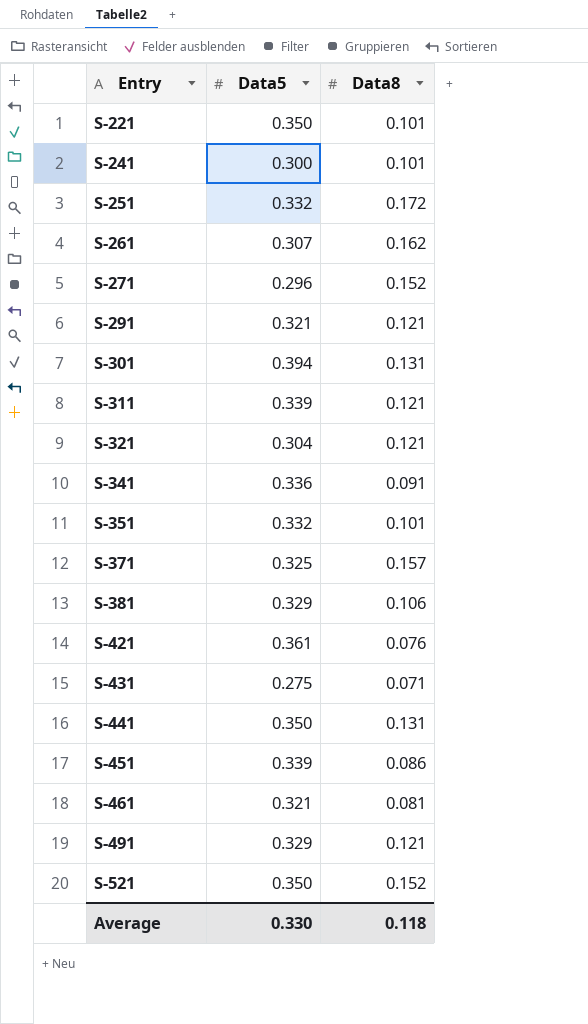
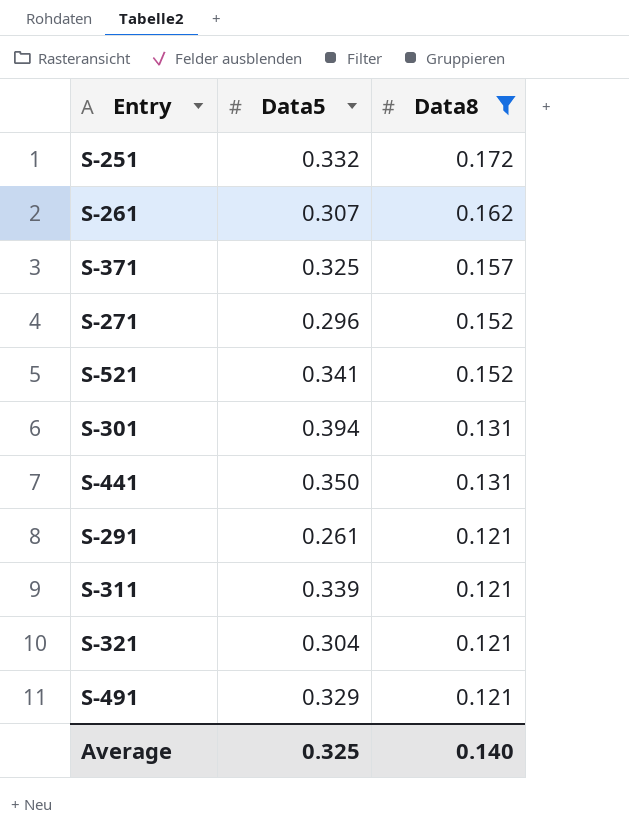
filter: none -> Data8 >= 0.121
row order: Entry ascending -> Data8 descending
S-521 | Data5: 0.350 -> 0.341
S-291 | Data5: 0.321 -> 0.261
Average | Data5: 0.330 -> 0.325
Average | Data8: 0.118 -> 0.140

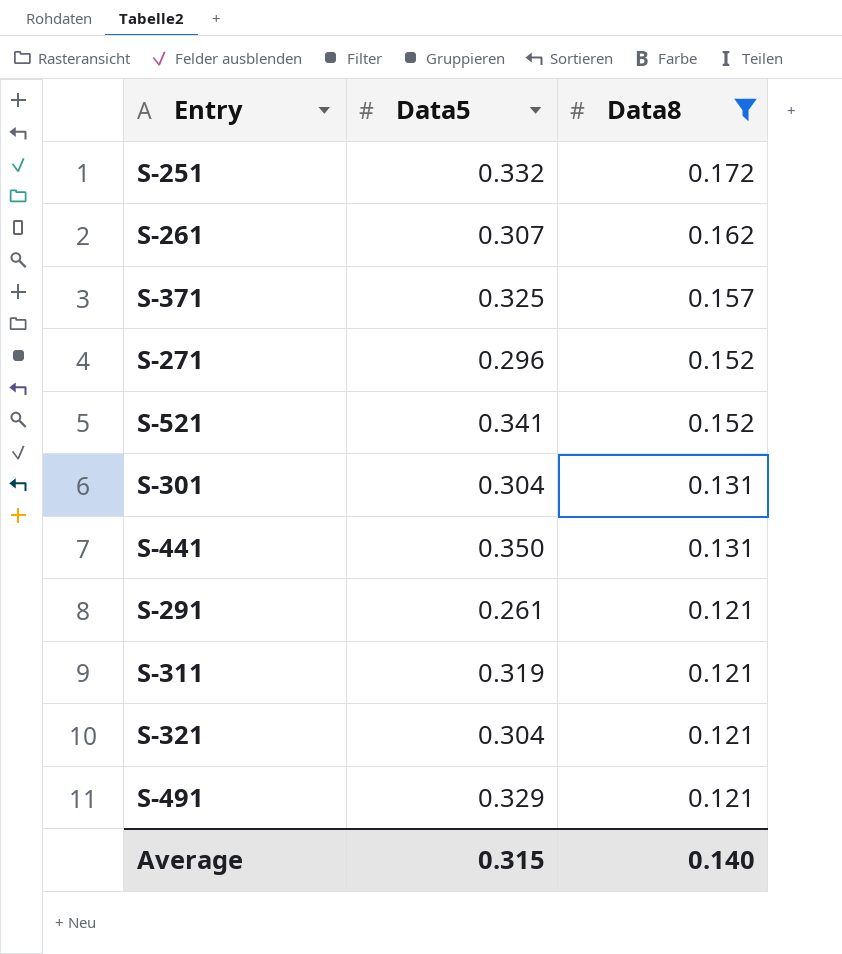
S-301 | Data5: 0.394 -> 0.304
S-311 | Data5: 0.339 -> 0.319
Average | Data5: 0.325 -> 0.315

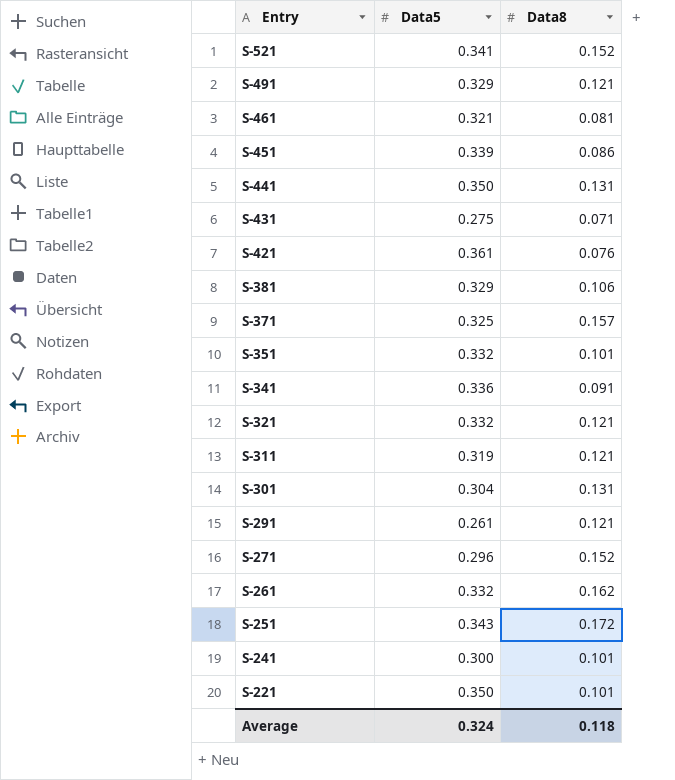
filter: Data8 >= 0.121 -> none
row order: Data8 descending -> Entry descending
S-321 | Data5: 0.304 -> 0.332
S-261 | Data5: 0.307 -> 0.332
S-251 | Data5: 0.332 -> 0.343
Average | Data5: 0.315 -> 0.324
Average | Data8: 0.140 -> 0.118

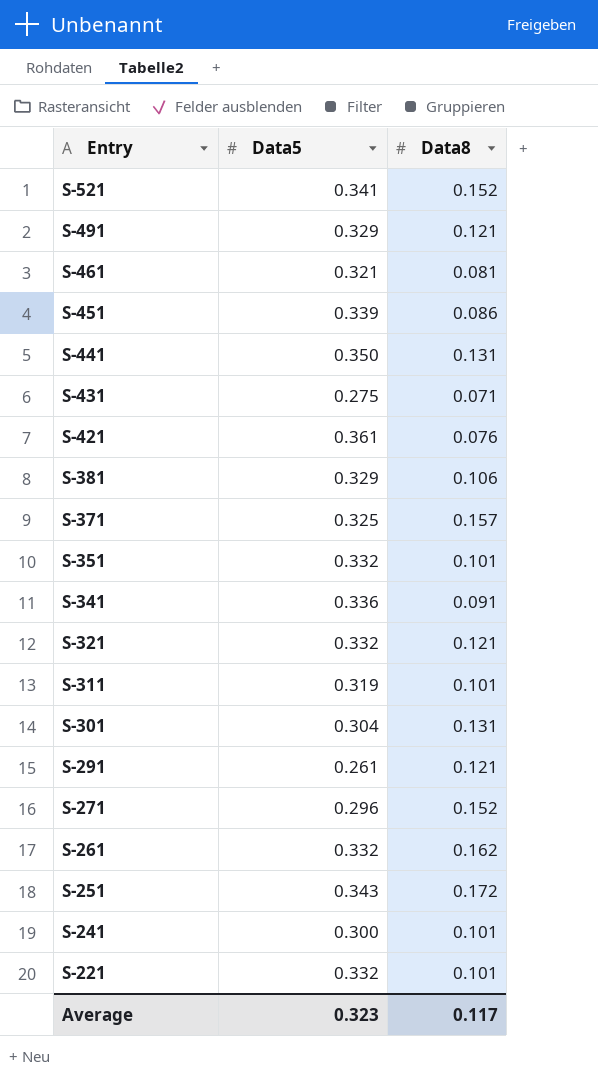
S-311 | Data8: 0.121 -> 0.101
S-221 | Data5: 0.350 -> 0.332
Average | Data5: 0.324 -> 0.323
Average | Data8: 0.118 -> 0.117

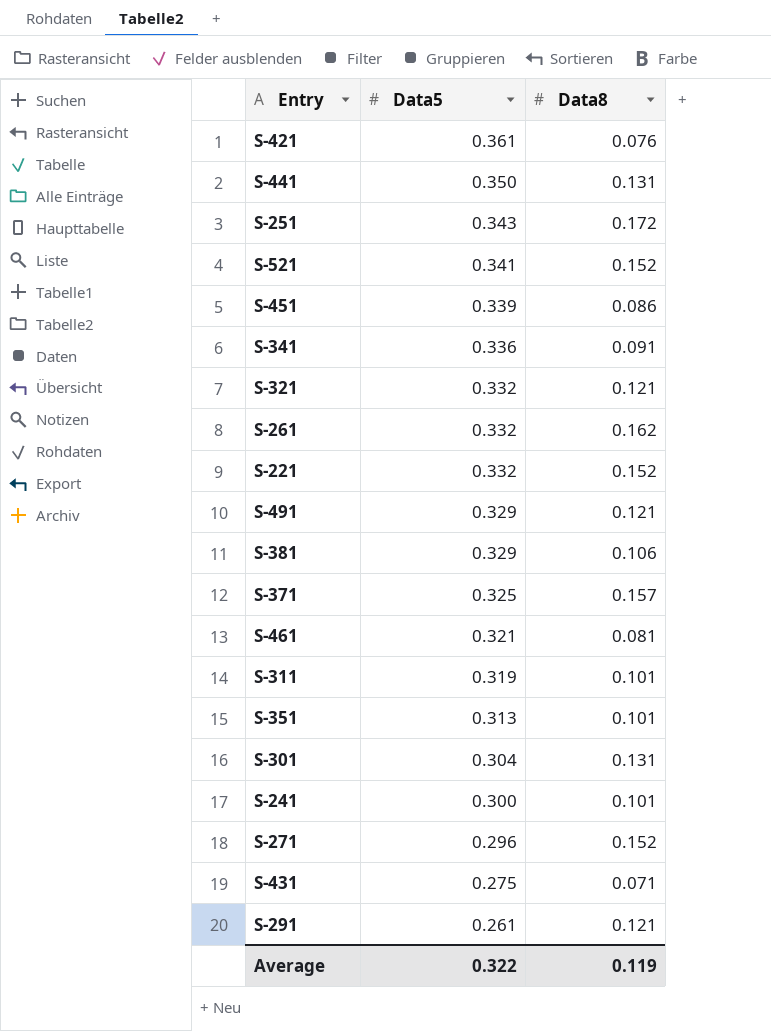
row order: Entry descending -> Data5 descending
S-221 | Data8: 0.101 -> 0.152
S-351 | Data5: 0.332 -> 0.313
Average | Data5: 0.323 -> 0.322
Average | Data8: 0.117 -> 0.119

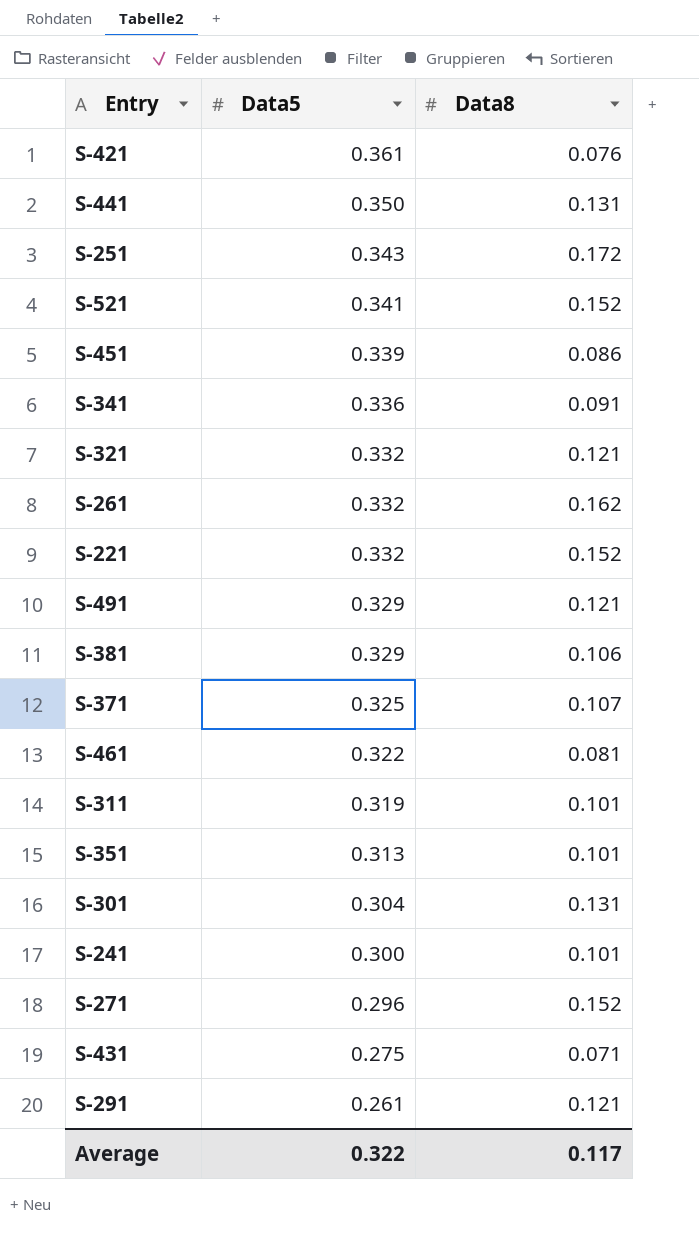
S-371 | Data8: 0.157 -> 0.107
S-461 | Data5: 0.321 -> 0.322
Average | Data8: 0.119 -> 0.117

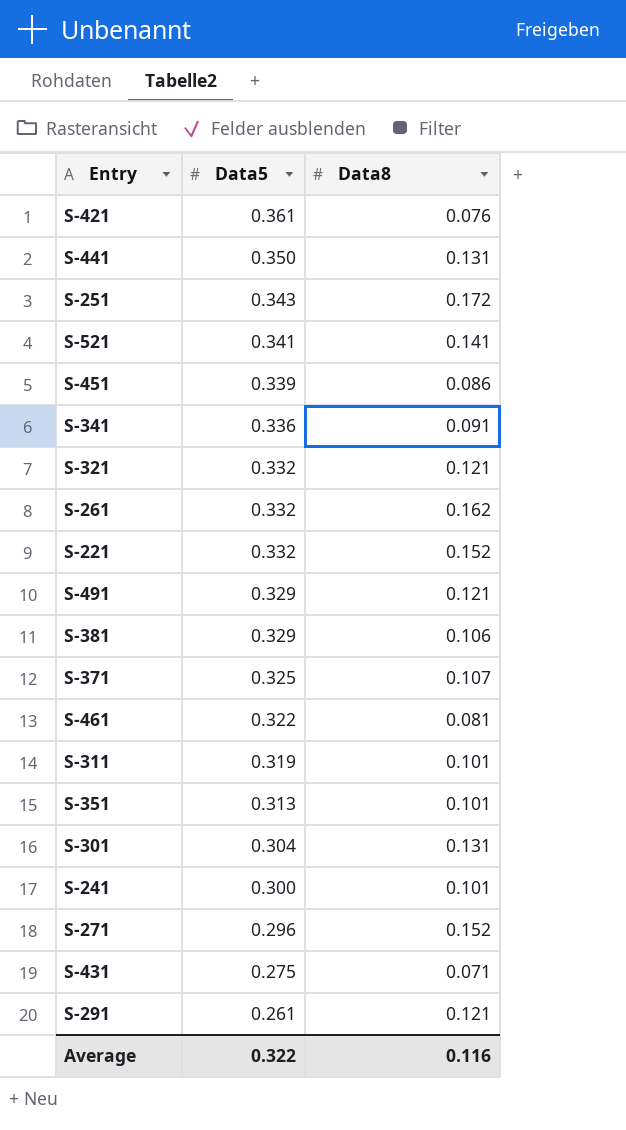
S-521 | Data8: 0.152 -> 0.141
Average | Data8: 0.117 -> 0.116

